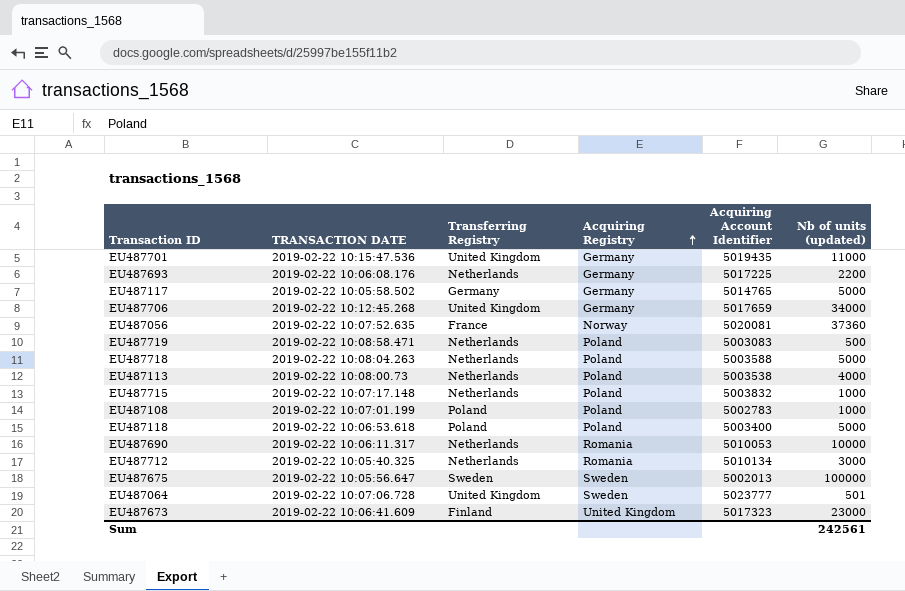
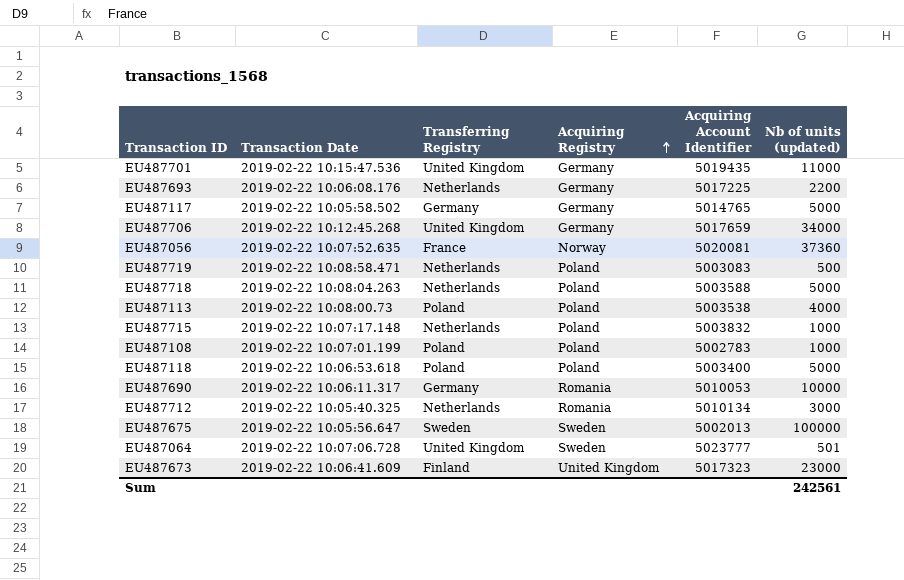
column name: TRANSACTION DATE -> Transaction Date
EU487113 | Transferring Registry: Netherlands -> Poland
EU487690 | Transferring Registry: Netherlands -> Germany

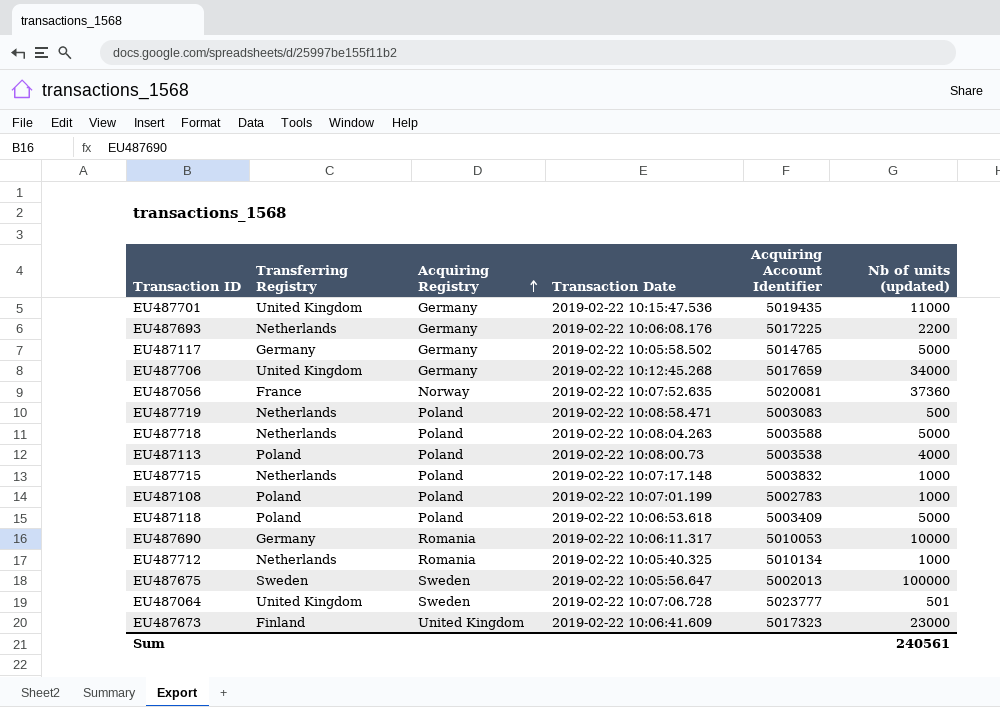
column Transaction Date | position: 2 -> 4
EU487118 | Acquiring Account Identifier: 5003400 -> 5003409
EU487712 | Nb of units (updated): 3000 -> 1000
Sum | Nb of units (updated): 242561 -> 240561

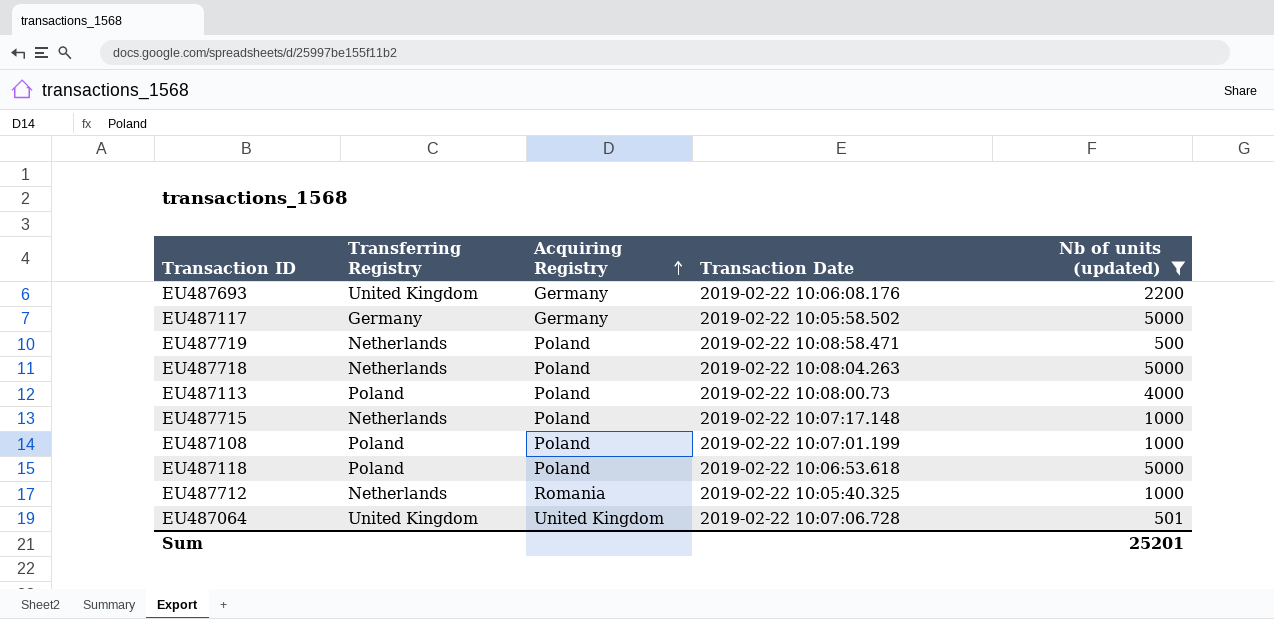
filter: none -> Nb of units (updated) <= 5000
column Acquiring Account Identifier | position: 5 -> none
EU487693 | Transferring Registry: Netherlands -> United Kingdom
EU487064 | Acquiring Registry: Sweden -> United Kingdom
Sum | Nb of units (updated): 240561 -> 25201

